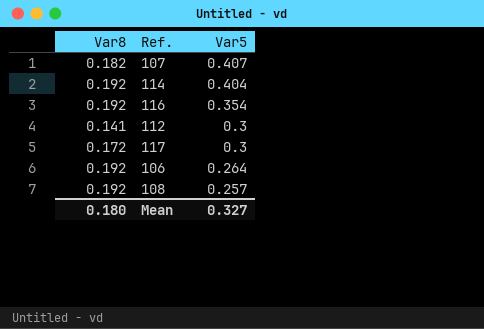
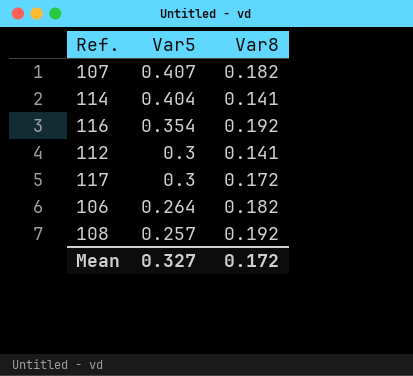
column Var8 | position: 1 -> 3
114 | Var8: 0.192 -> 0.141
106 | Var8: 0.192 -> 0.182
Mean | Var8: 0.180 -> 0.172

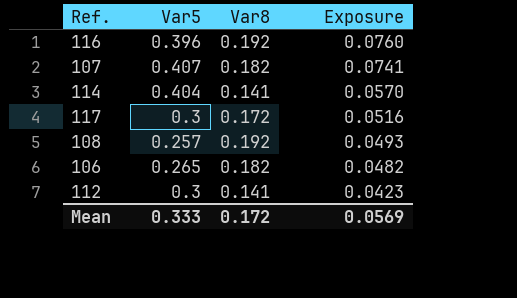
row order: Var5 descending -> Exposure descending
column Exposure | formula: none -> [Var5] * [Var8]
116 | Var5: 0.354 -> 0.396
106 | Var5: 0.264 -> 0.265
Mean | Var5: 0.327 -> 0.333

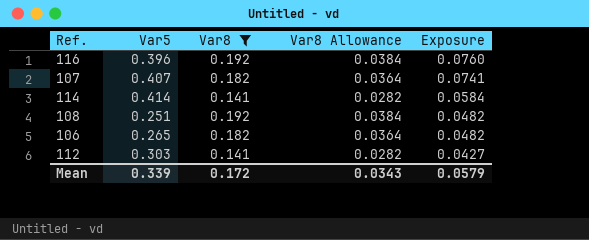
filter: none -> Var8 != 0.172
column Var8 Allowance | formula: none -> [Var8] * 0.2
114 | Var5: 0.404 -> 0.414
114 | Exposure: 0.0570 -> 0.0584
108 | Var5: 0.257 -> 0.251
108 | Exposure: 0.0493 -> 0.0482
112 | Var5: 0.3 -> 0.303
112 | Exposure: 0.0423 -> 0.0427
Mean | Var5: 0.333 -> 0.339
Mean | Exposure: 0.0569 -> 0.0579

